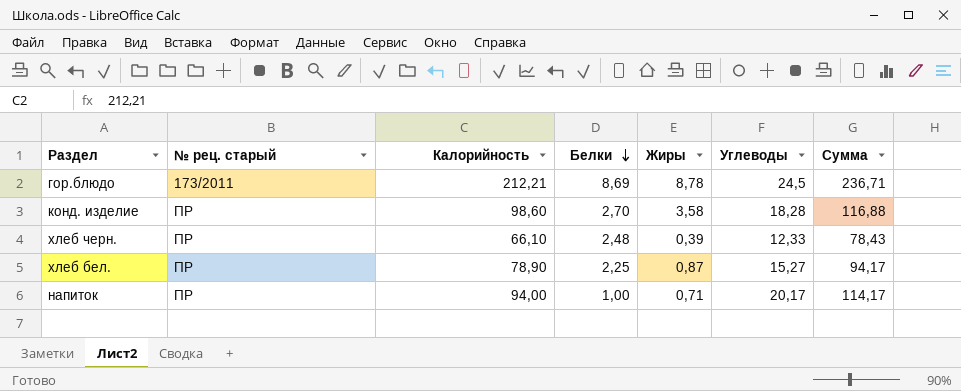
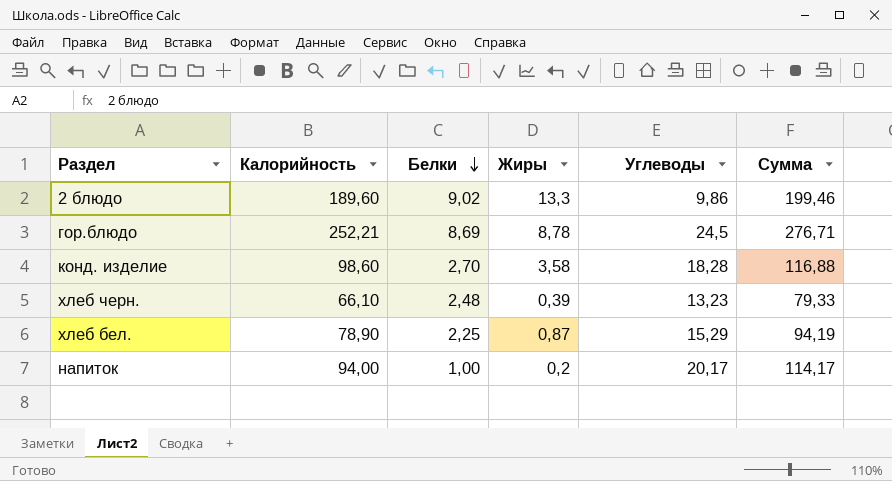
column № рец. старый | position: 2 -> none
row 2 блюдо: none -> 189,60 | 9,02 | 13,3 | 9,86 | 199,46
гор.блюдо | Калорийность: 212,21 -> 252,21
гор.блюдо | Сумма: 236,71 -> 276,71
хлеб черн. | Углеводы: 12,33 -> 13,23
хлеб черн. | Сумма: 78,43 -> 79,33
хлеб бел. | Углеводы: 15,27 -> 15,29
хлеб бел. | Сумма: 94,17 -> 94,19
напиток | Жиры: 0,71 -> 0,2

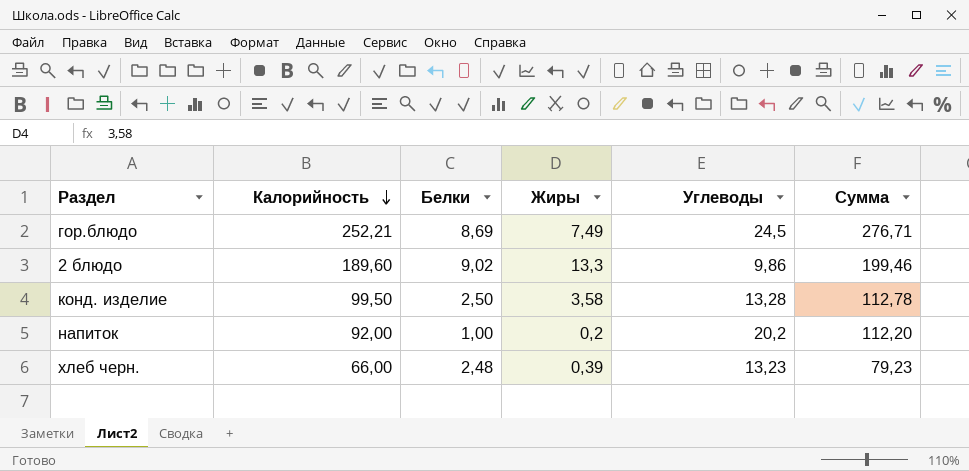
row order: Белки descending -> Калорийность descending
row хлеб бел.: 78,90 | 2,25 | 0,87 | 15,29 | 94,19 -> none
гор.блюдо | Жиры: 8,78 -> 7,49
конд. изделие | Калорийность: 98,60 -> 99,50
конд. изделие | Белки: 2,70 -> 2,50
конд. изделие | Углеводы: 18,28 -> 13,28
конд. изделие | Сумма: 116,88 -> 112,78
напиток | Калорийность: 94,00 -> 92,00
напиток | Углеводы: 20,17 -> 20,2
напиток | Сумма: 114,17 -> 112,20
хлеб черн. | Калорийность: 66,10 -> 66,00
хлеб черн. | Сумма: 79,33 -> 79,23

